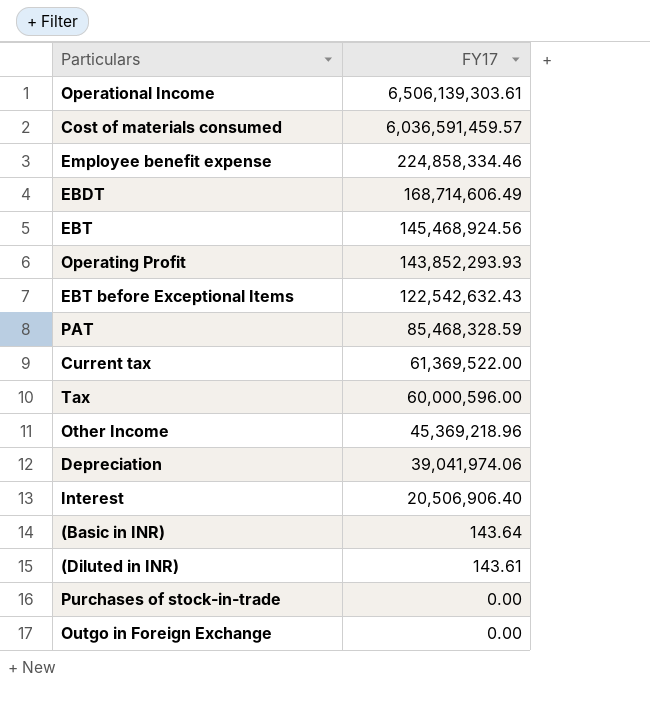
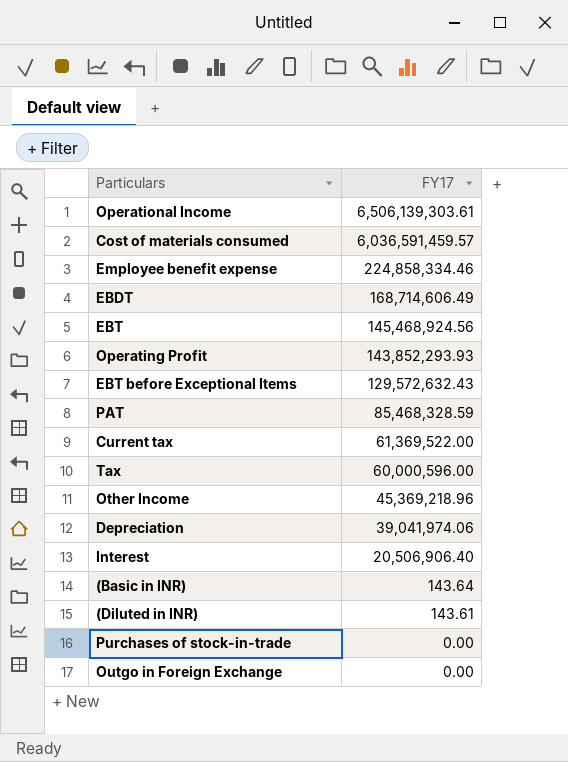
EBT before Exceptional Items | FY17: 122,542,632.43 -> 129,572,632.43

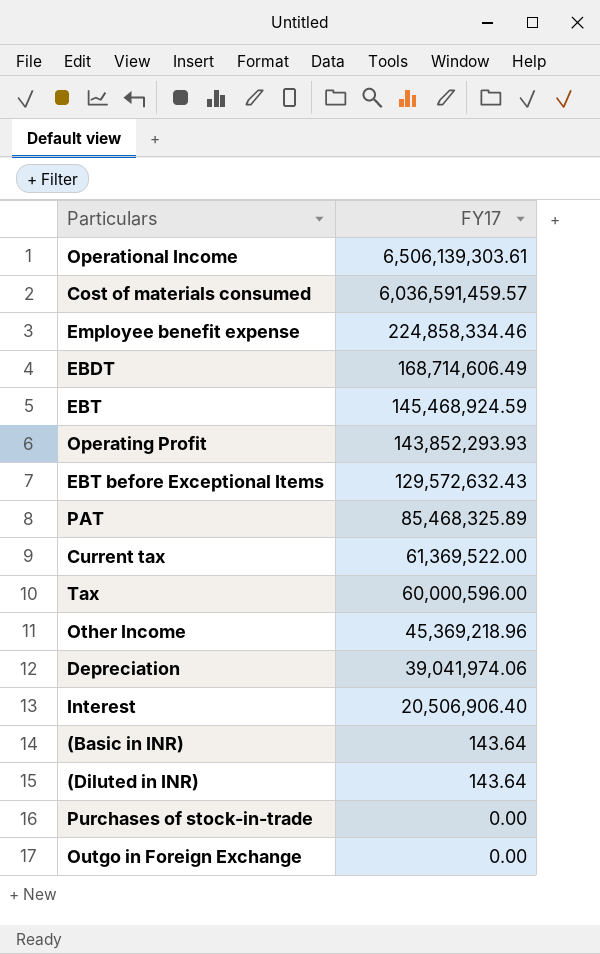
EBT | FY17: 145,468,924.56 -> 145,468,924.59
PAT | FY17: 85,468,328.59 -> 85,468,325.89
(Diluted in INR) | FY17: 143.61 -> 143.64

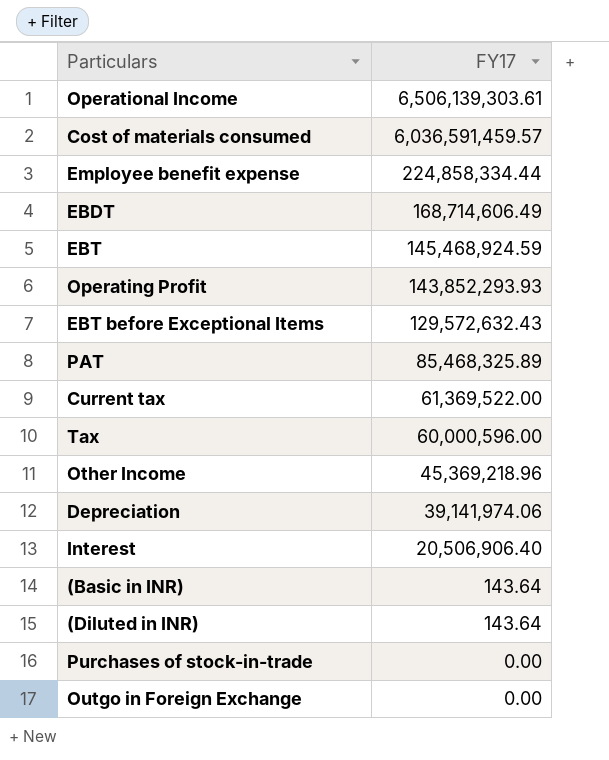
Employee benefit expense | FY17: 224,858,334.46 -> 224,858,334.44
Depreciation | FY17: 39,041,974.06 -> 39,141,974.06

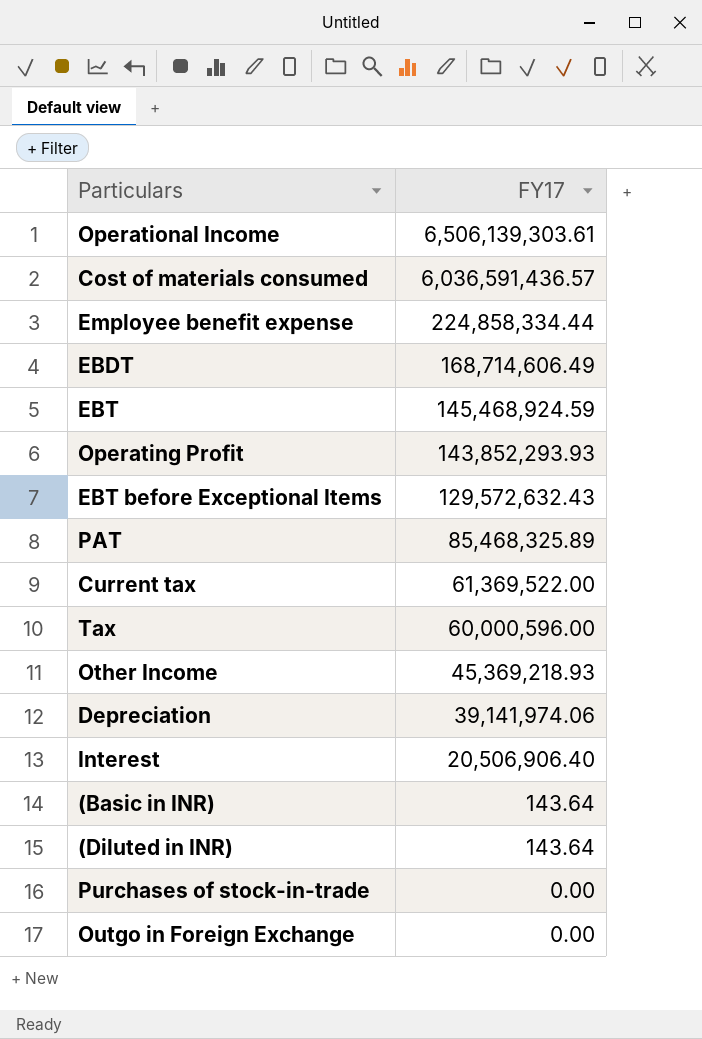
Cost of materials consumed | FY17: 6,036,591,459.57 -> 6,036,591,436.57
Other Income | FY17: 45,369,218.96 -> 45,369,218.93

